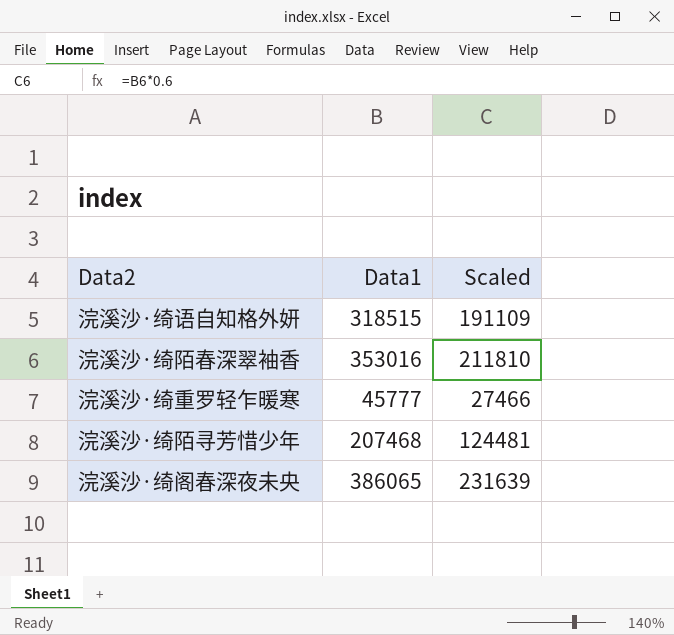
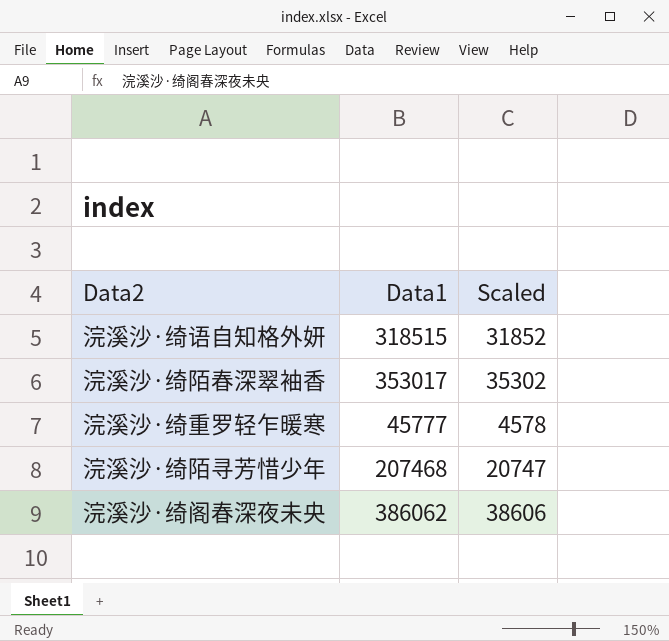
column Scaled | formula: [Data1] * 0.6 -> [Data1] * 0.1
浣溪沙·绮陌春深翠袖香 | Data1: 353016 -> 353017
浣溪沙·绮阁春深夜未央 | Data1: 386065 -> 386062

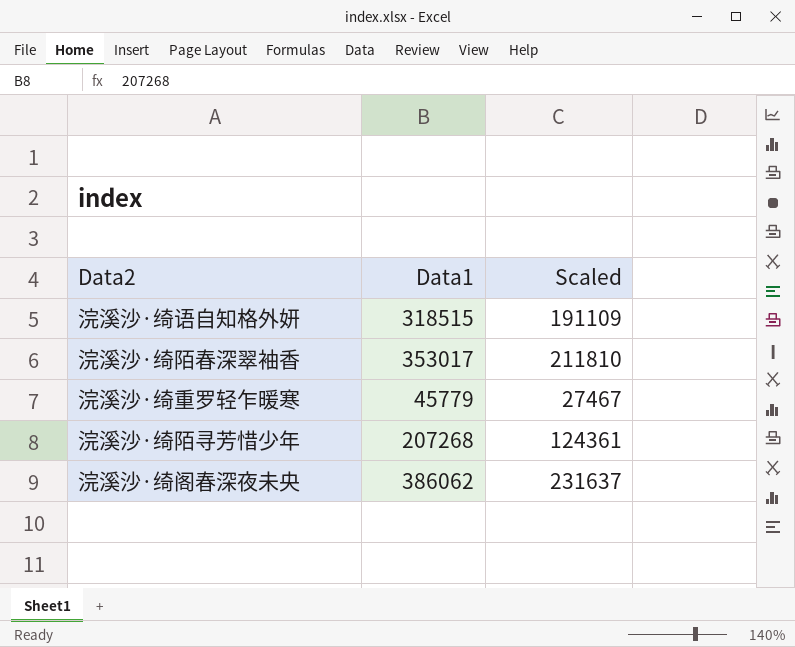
column Scaled | formula: [Data1] * 0.1 -> [Data1] * 0.6
浣溪沙·绮重罗轻乍暖寒 | Data1: 45777 -> 45779
浣溪沙·绮陌寻芳惜少年 | Data1: 207468 -> 207268

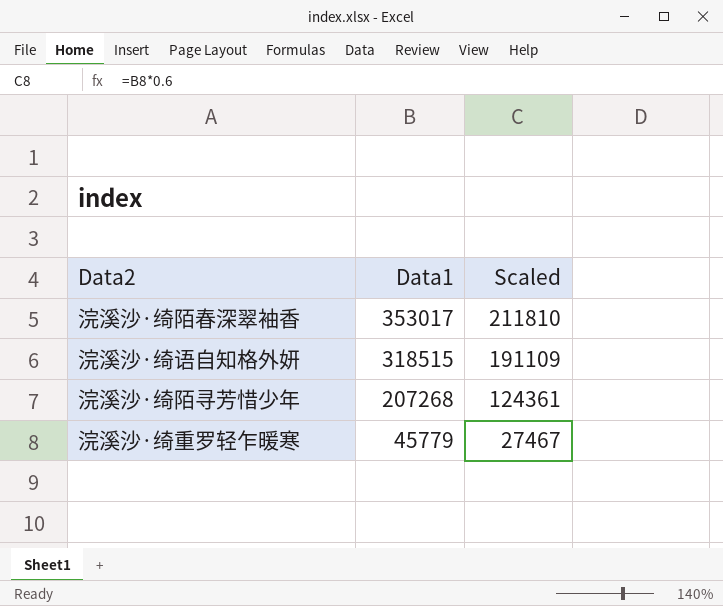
row order: none -> Data1 descending
row 浣溪沙·绮阁春深夜未央: 386062 | 231637 -> none

